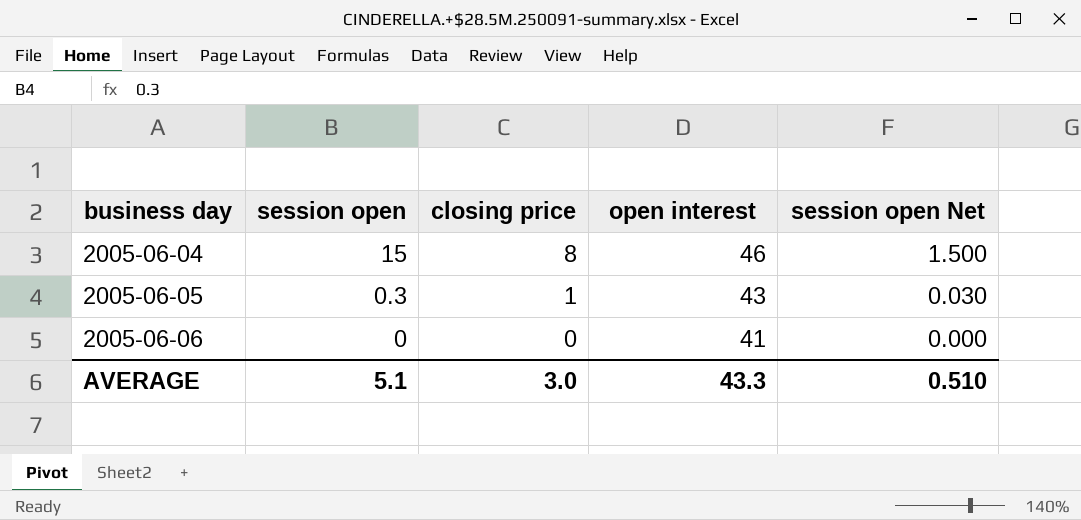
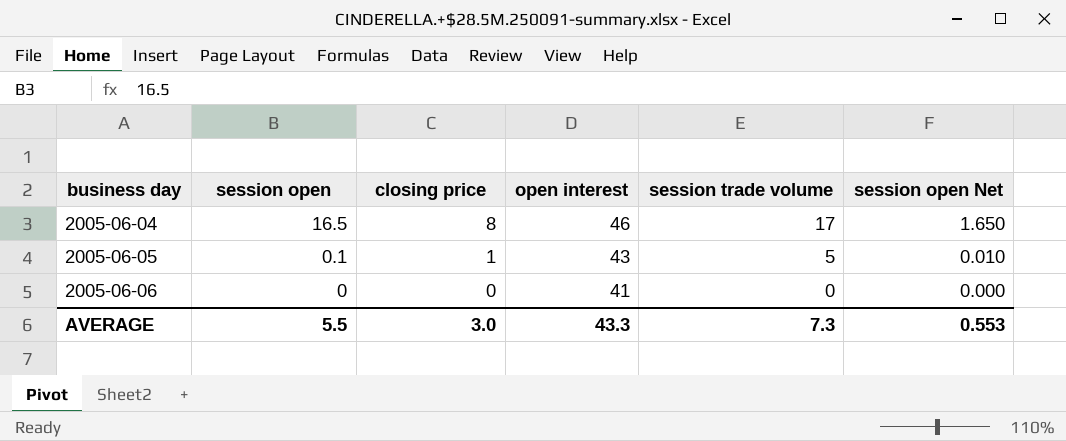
column session trade volume | position: none -> 5
2005-06-04 | session open: 15 -> 16.5
2005-06-04 | session open Net: 1.500 -> 1.650
2005-06-05 | session open: 0.3 -> 0.1
2005-06-05 | session open Net: 0.030 -> 0.010
AVERAGE | session open: 5.1 -> 5.5
AVERAGE | session open Net: 0.510 -> 0.553

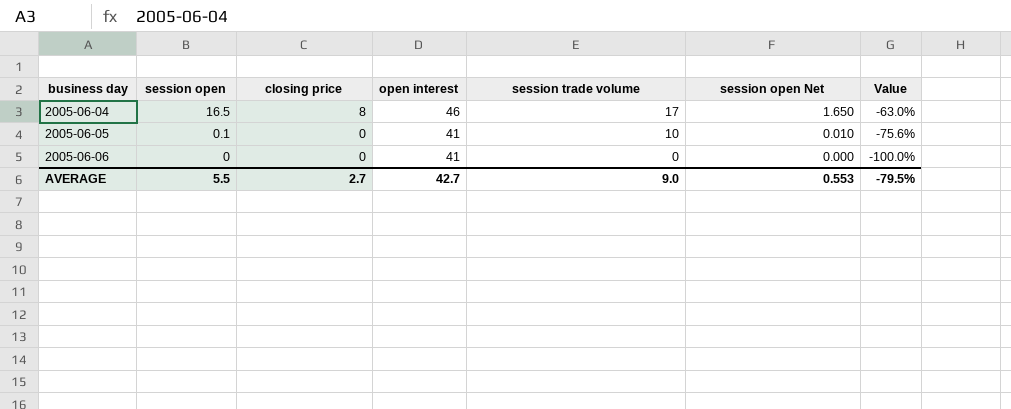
column Value | formula: none -> ([session trade volume] - [open interest]) / [open interest]
2005-06-05 | closing price: 1 -> 0
2005-06-05 | open interest: 43 -> 41
2005-06-05 | session trade volume: 5 -> 10
AVERAGE | closing price: 3.0 -> 2.7
AVERAGE | open interest: 43.3 -> 42.7
AVERAGE | session trade volume: 7.3 -> 9.0

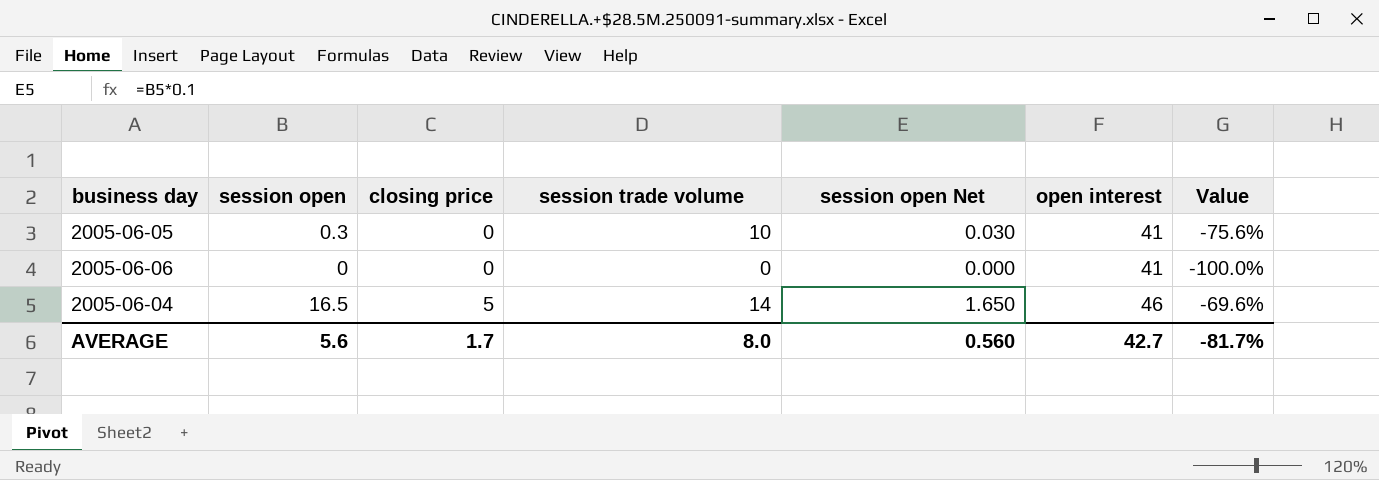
row order: business day ascending -> closing price ascending
column open interest | position: 4 -> 6
2005-06-05 | session open: 0.1 -> 0.3
2005-06-05 | session open Net: 0.010 -> 0.030
2005-06-04 | closing price: 8 -> 5
2005-06-04 | session trade volume: 17 -> 14
2005-06-04 | Value: -63.0% -> -69.6%
AVERAGE | session open: 5.5 -> 5.6
AVERAGE | closing price: 2.7 -> 1.7
AVERAGE | session trade volume: 9.0 -> 8.0
AVERAGE | session open Net: 0.553 -> 0.560
AVERAGE | Value: -79.5% -> -81.7%

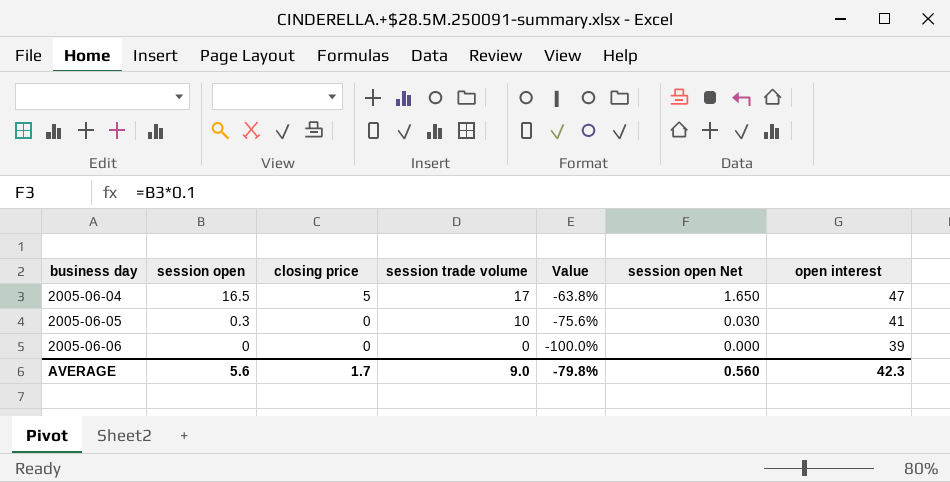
row order: closing price ascending -> business day ascending
column Value | position: 7 -> 5
2005-06-04 | session trade volume: 14 -> 17
2005-06-04 | Value: -69.6% -> -63.8%
2005-06-04 | open interest: 46 -> 47
2005-06-06 | open interest: 41 -> 39
AVERAGE | session trade volume: 8.0 -> 9.0
AVERAGE | Value: -81.7% -> -79.8%
AVERAGE | open interest: 42.7 -> 42.3

